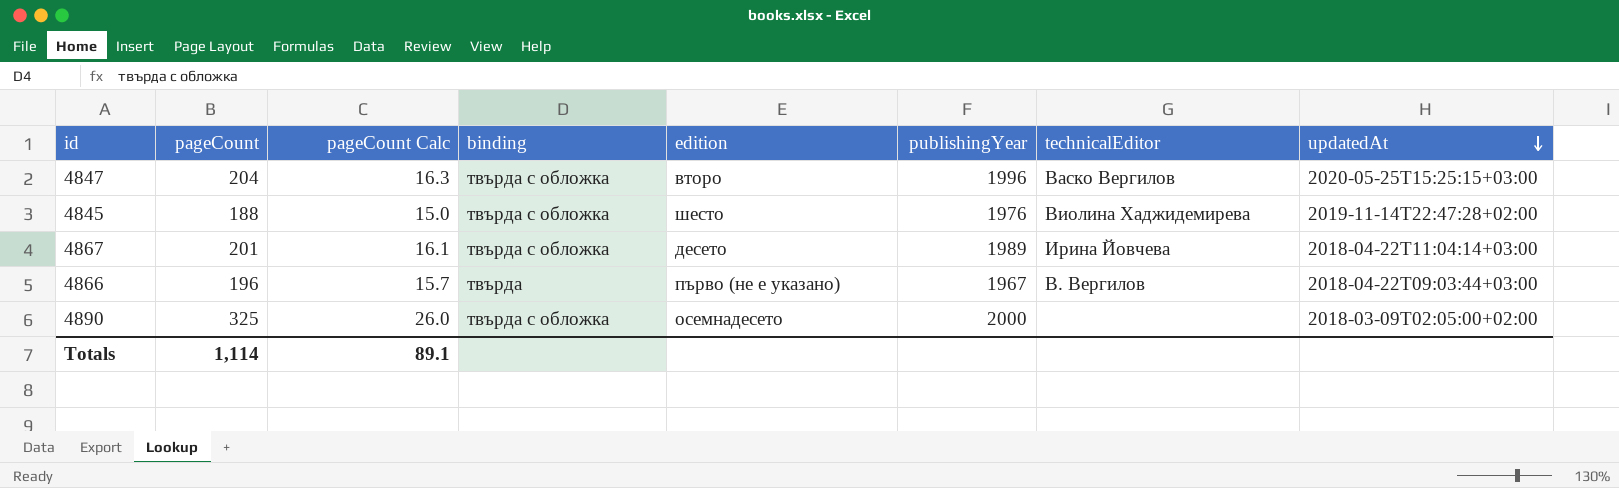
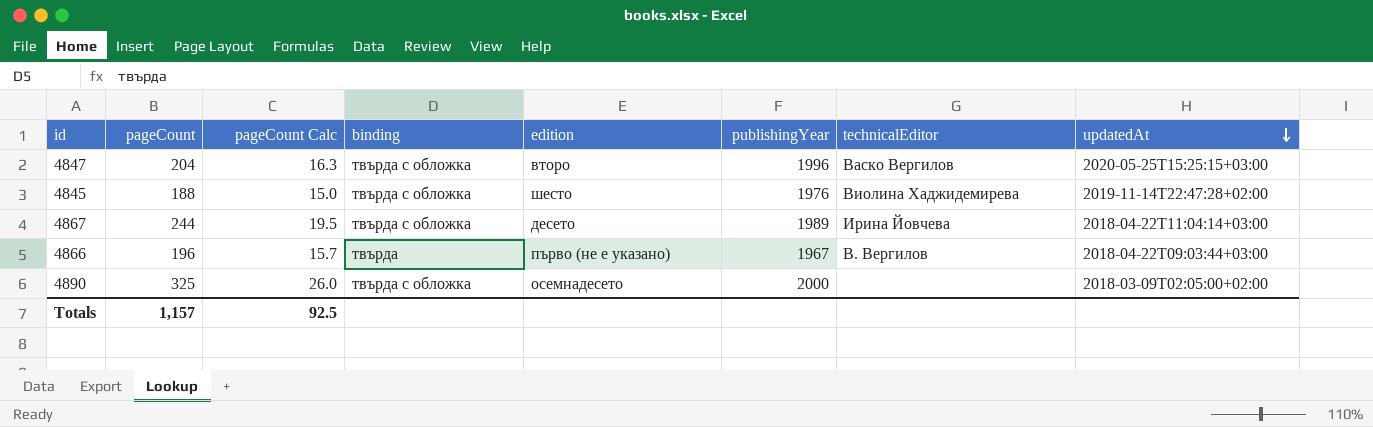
4867 | pageCount: 201 -> 244
4867 | pageCount Calc: 16.1 -> 19.5
Totals | pageCount: 1,114 -> 1,157
Totals | pageCount Calc: 89.1 -> 92.5

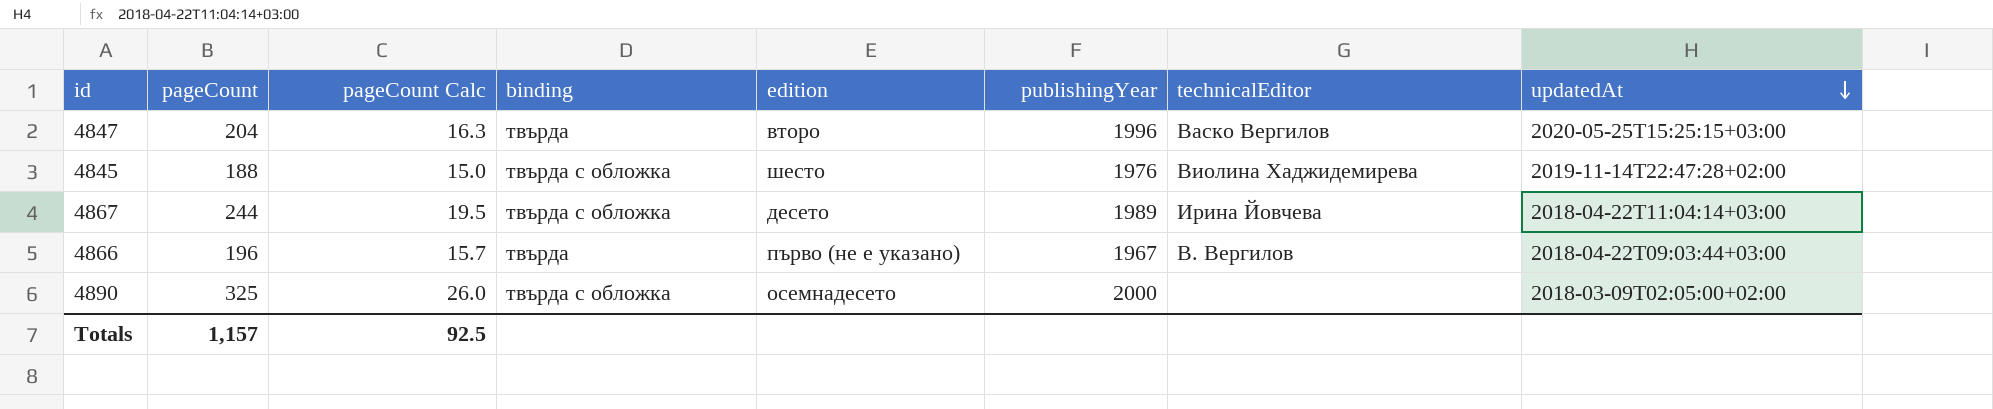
4847 | binding: твърда с обложка -> твърда

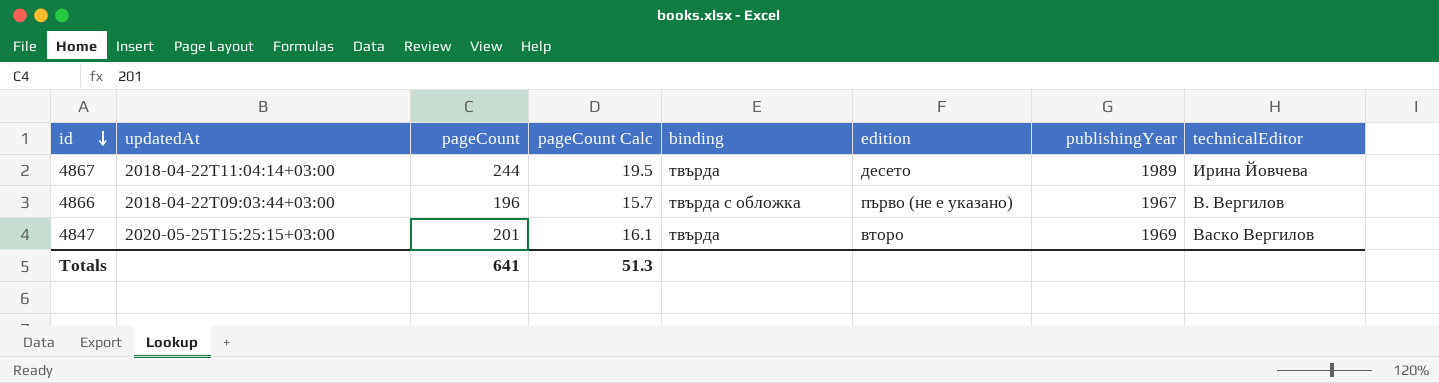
row order: updatedAt descending -> id descending
column updatedAt | position: 8 -> 2
row 4845: 188 | 15.0 | твърда с обложка | шесто | 1976 | Виолина Хаджидемирева | 2019-11-14T22:47:28+02:00 -> none
row 4890: 325 | 26.0 | твърда с обложка | осемнадесето | 2000 | none | 2018-03-09T02:05:00+02:00 -> none
4867 | binding: твърда с обложка -> твърда
4866 | binding: твърда -> твърда с обложка
4847 | pageCount: 204 -> 201
4847 | pageCount Calc: 16.3 -> 16.1
4847 | publishingYear: 1996 -> 1969
Totals | pageCount: 1,157 -> 641
Totals | pageCount Calc: 92.5 -> 51.3

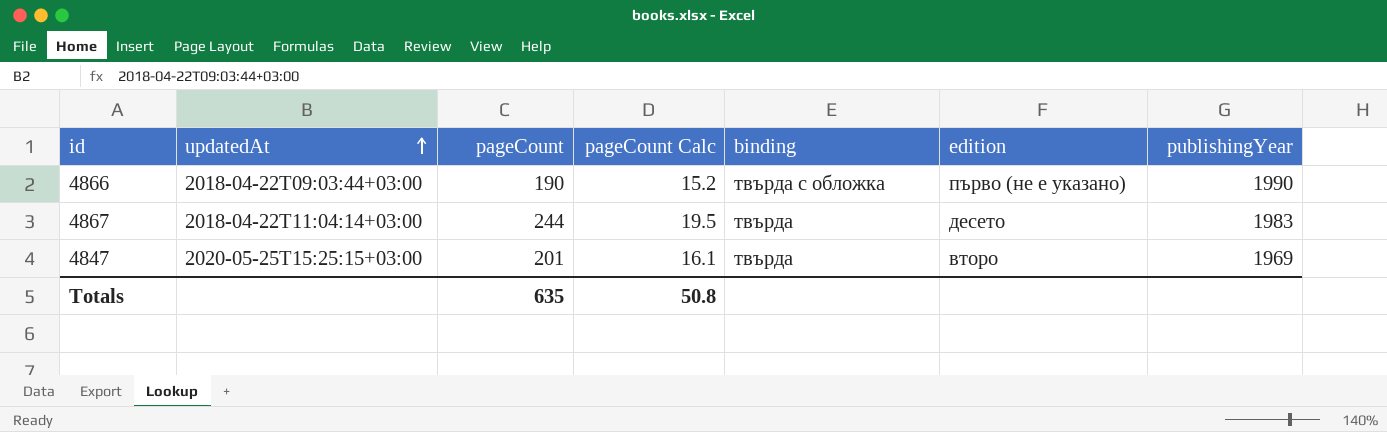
row order: id descending -> updatedAt ascending
column technicalEditor | position: 8 -> none
4866 | pageCount: 196 -> 190
4866 | pageCount Calc: 15.7 -> 15.2
4866 | publishingYear: 1967 -> 1990
4867 | publishingYear: 1989 -> 1983
Totals | pageCount: 641 -> 635
Totals | pageCount Calc: 51.3 -> 50.8

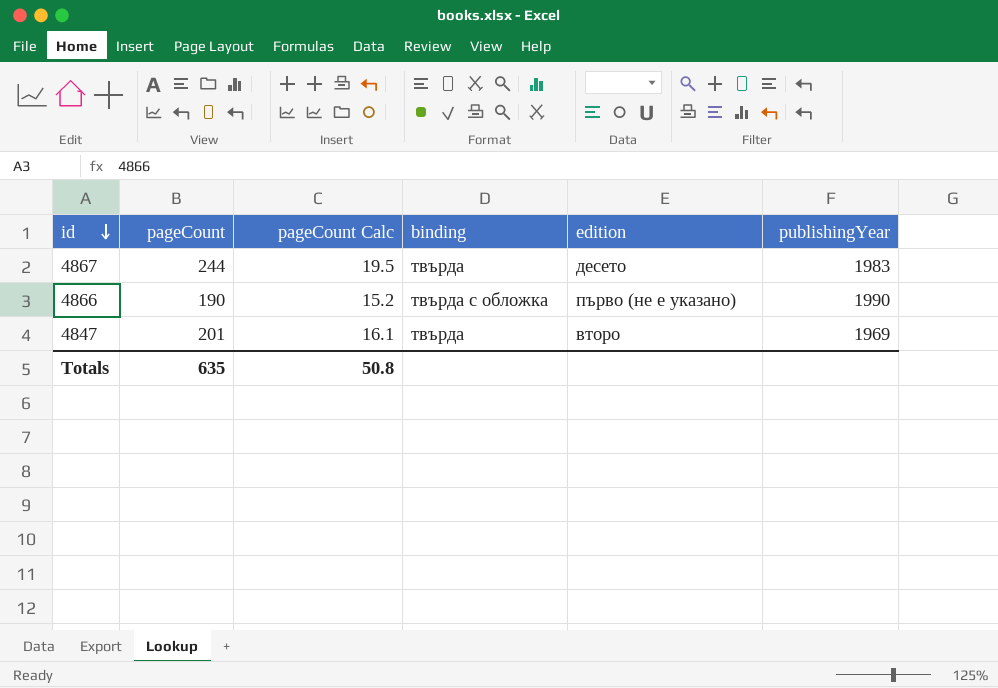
row order: updatedAt ascending -> id descending
column updatedAt | position: 2 -> none

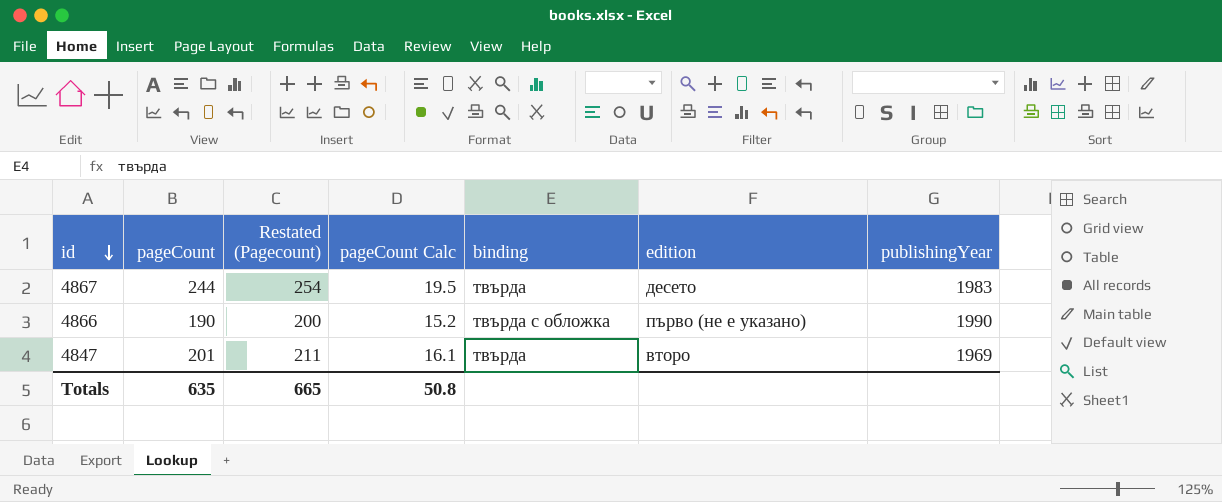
column Restated (Pagecount) | formula: none -> [pageCount] + 10

